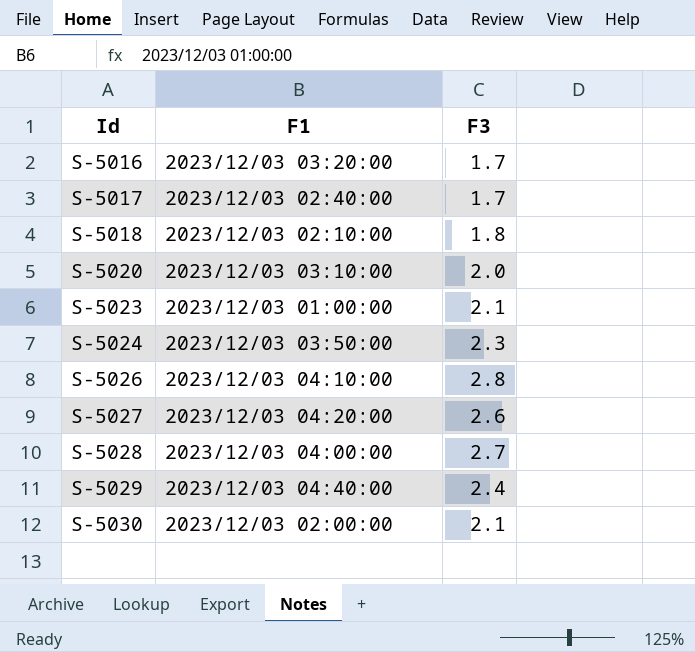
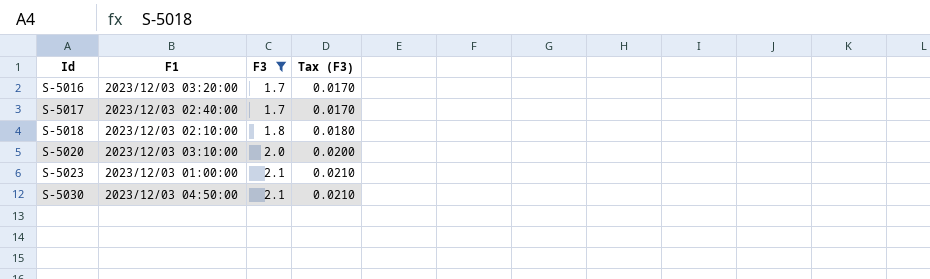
filter: none -> F3 <= 2.1
column Tax (F3) | formula: none -> [F3] * 0.01
S-5030 | F1: 2023/12/03 02:00:00 -> 2023/12/03 04:50:00

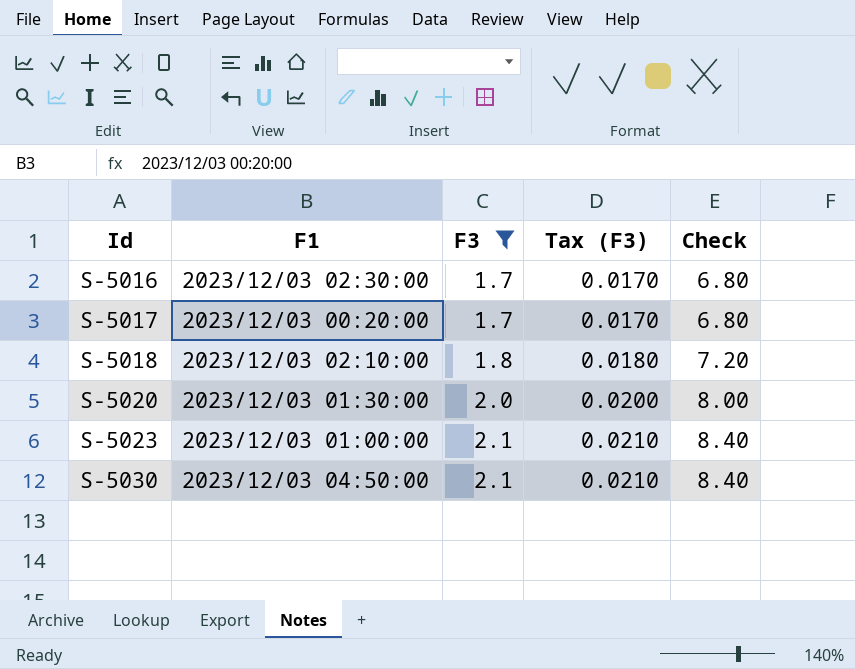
column Check | formula: none -> [F3] * 4
S-5016 | F1: 2023/12/03 03:20:00 -> 2023/12/03 02:30:00
S-5017 | F1: 2023/12/03 02:40:00 -> 2023/12/03 00:20:00
S-5020 | F1: 2023/12/03 03:10:00 -> 2023/12/03 01:30:00

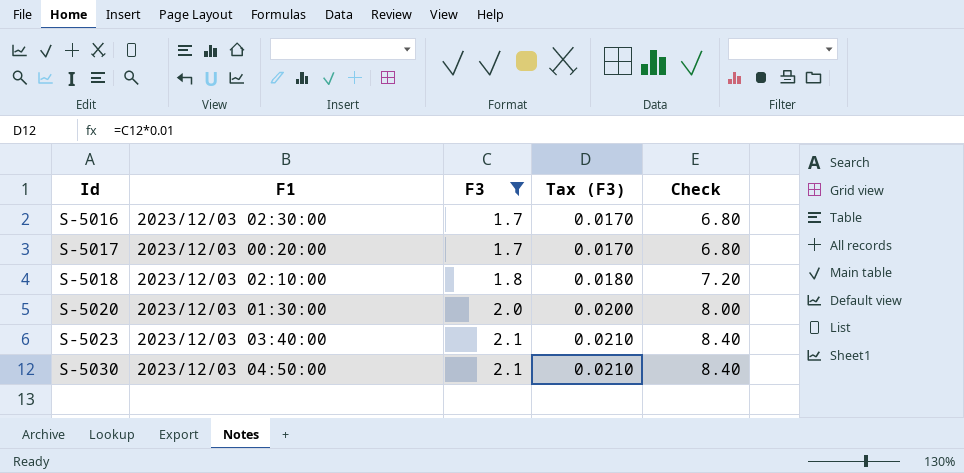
S-5023 | F1: 2023/12/03 01:00:00 -> 2023/12/03 03:40:00

